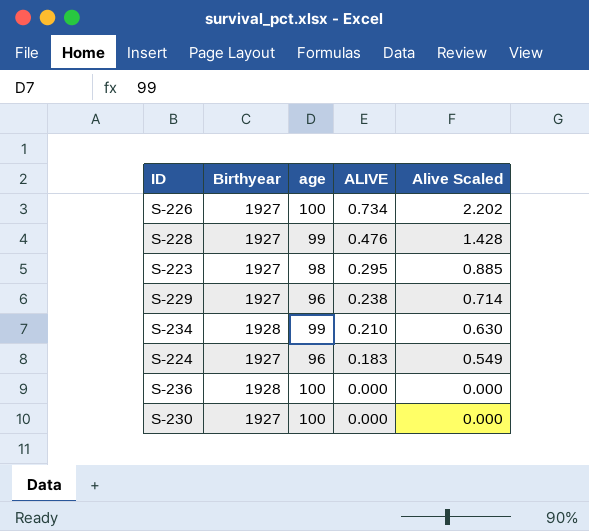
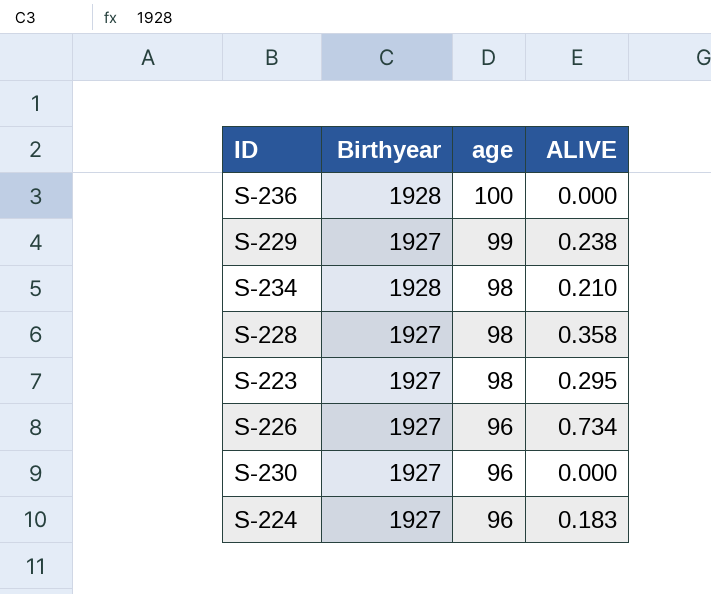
row order: ALIVE descending -> age descending
column Alive Scaled | formula: [ALIVE] * 3 -> none
S-229 | age: 96 -> 99
S-234 | age: 99 -> 98
S-228 | age: 99 -> 98
S-228 | ALIVE: 0.476 -> 0.358
S-226 | age: 100 -> 96
S-230 | age: 100 -> 96

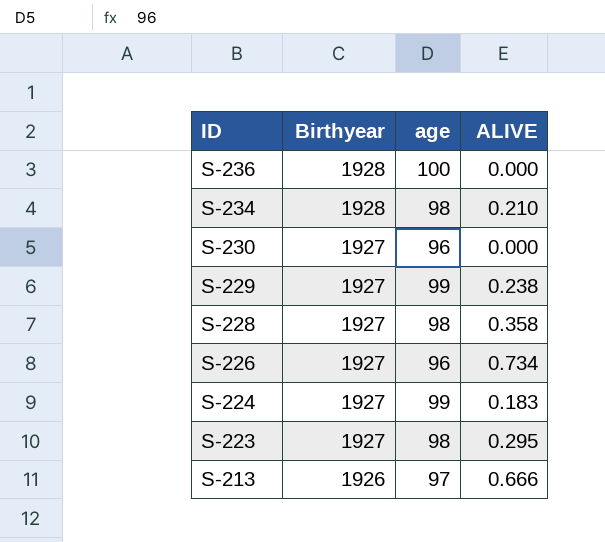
row order: age descending -> ID descending
S-224 | age: 96 -> 99
row S-213: none -> 1926 | 97 | 0.666

